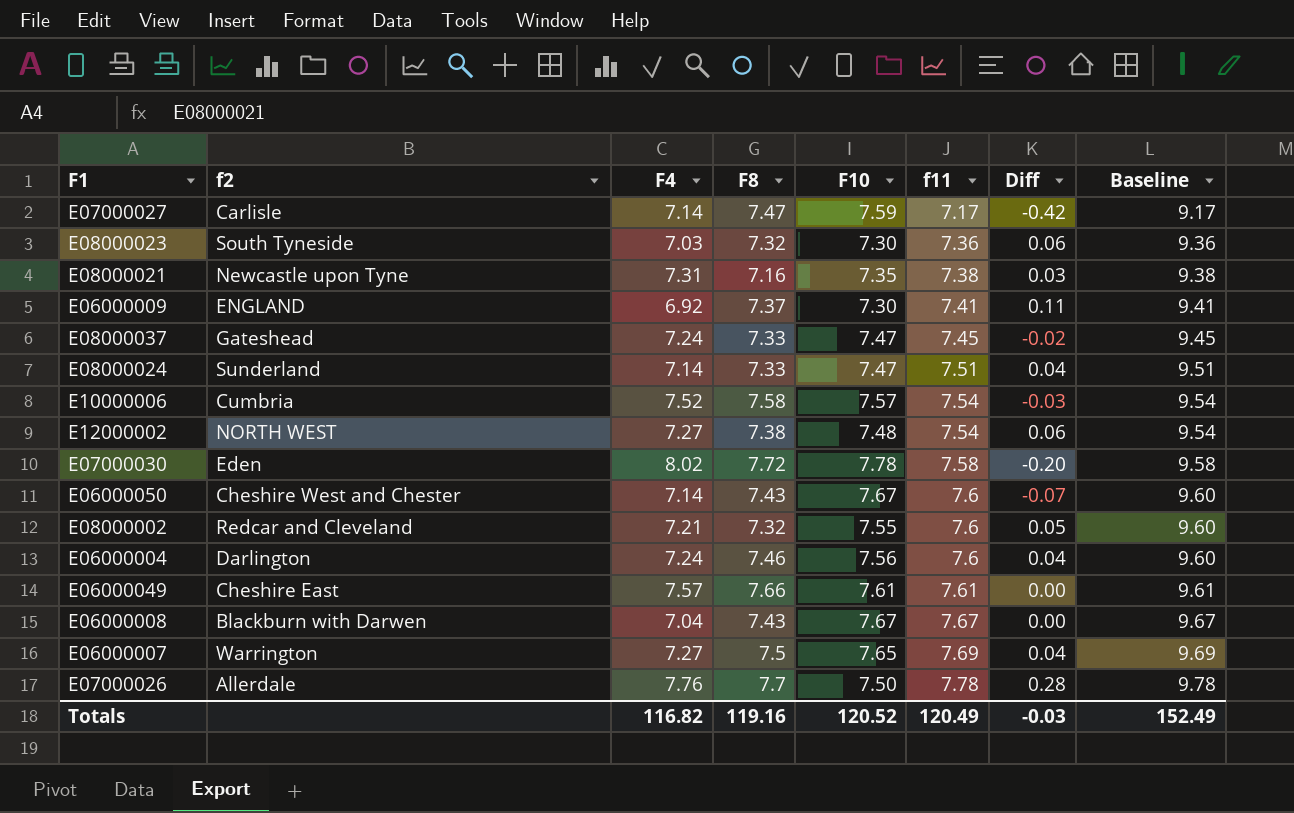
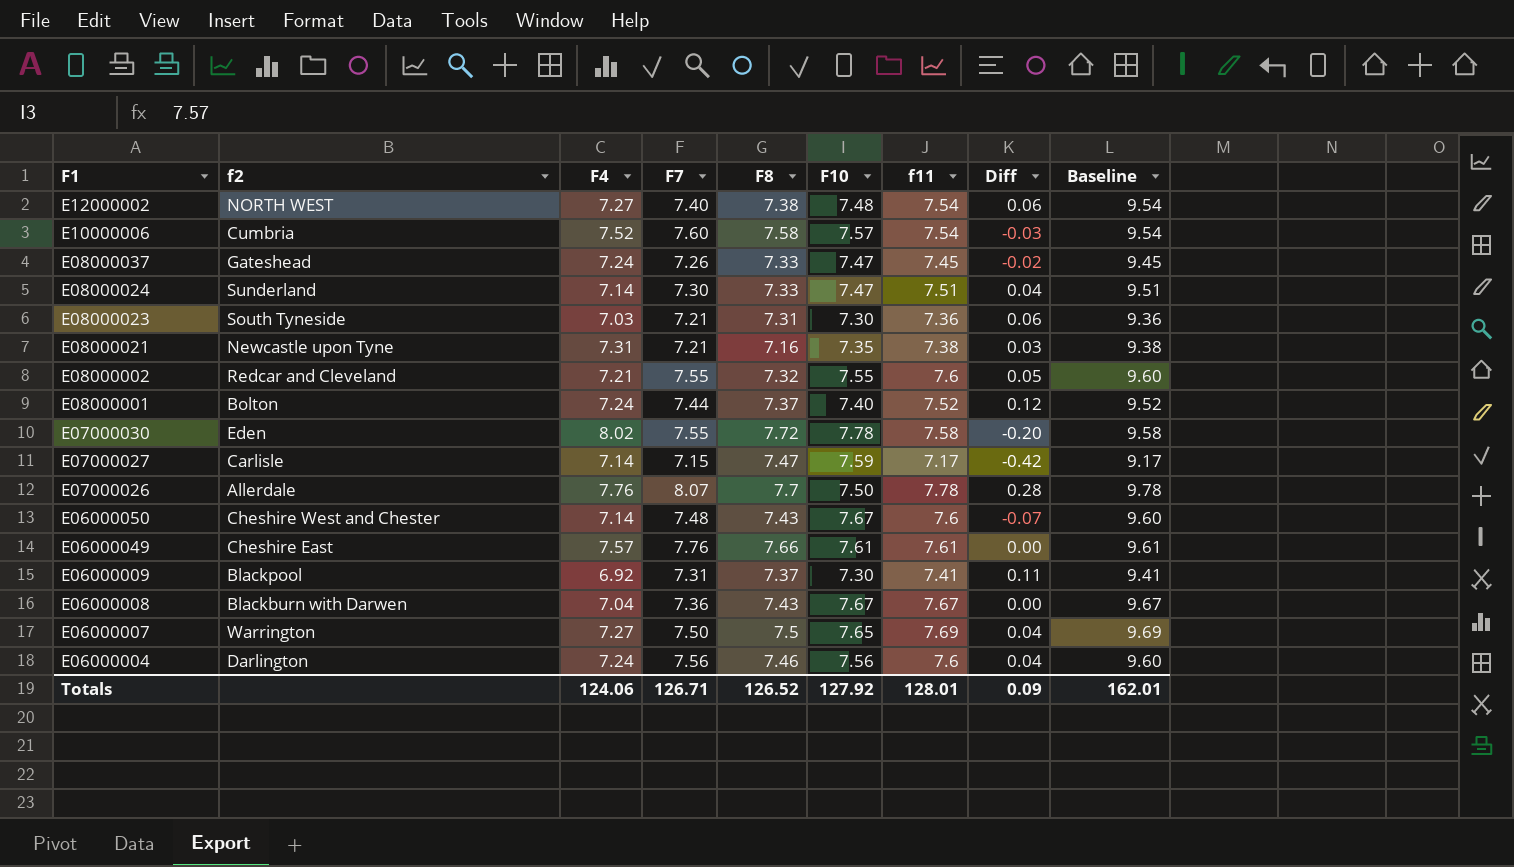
row order: f11 ascending -> F1 descending
column F7 | position: none -> 4
E08000023 | F8: 7.32 -> 7.31
row E08000001: none -> Bolton | 7.24 | 7.44 | 7.37 | 7.40 | 7.52 | 0.12 | 9.52
E06000009 | f2: ENGLAND -> Blackpool
Totals | F4: 116.82 -> 124.06
Totals | F8: 119.16 -> 126.52
Totals | F10: 120.52 -> 127.92
Totals | f11: 120.49 -> 128.01
Totals | Diff: -0.03 -> 0.09
Totals | Baseline: 152.49 -> 162.01

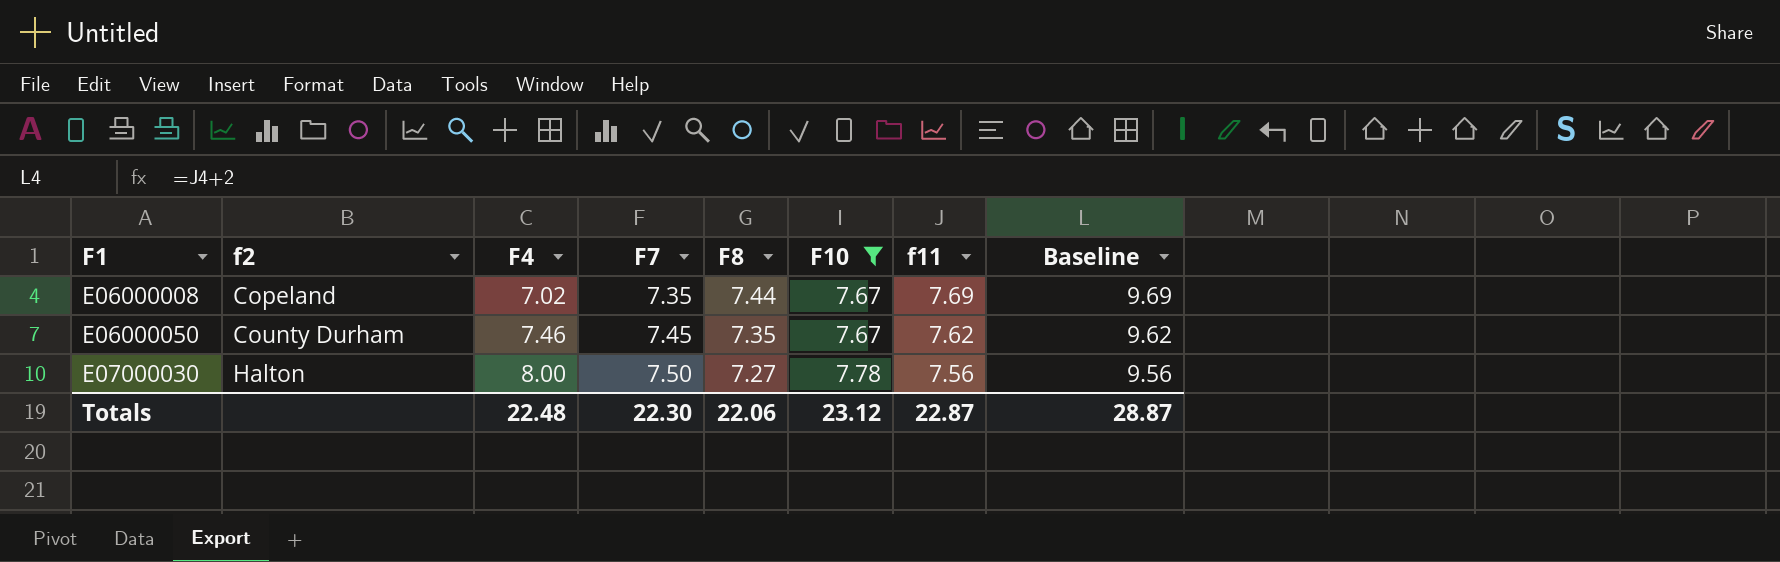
filter: none -> F10 >= 7.67
row order: F1 descending -> F1 ascending
column Diff | formula: [f11] - [F10] -> none
E06000008 | f2: Blackburn with Darwen -> Copeland
E06000008 | F4: 7.04 -> 7.02
E06000008 | F7: 7.36 -> 7.35
E06000008 | F8: 7.43 -> 7.44
E06000008 | f11: 7.67 -> 7.69
E06000008 | Baseline: 9.67 -> 9.69
E06000050 | f2: Cheshire West and Chester -> County Durham
E06000050 | F4: 7.14 -> 7.46
E06000050 | F7: 7.48 -> 7.45
E06000050 | F8: 7.43 -> 7.35
E06000050 | f11: 7.6 -> 7.62
E06000050 | Baseline: 9.60 -> 9.62
E07000030 | f2: Eden -> Halton
E07000030 | F4: 8.02 -> 8.00
E07000030 | F7: 7.55 -> 7.50
E07000030 | F8: 7.72 -> 7.27
E07000030 | f11: 7.58 -> 7.56
E07000030 | Baseline: 9.58 -> 9.56
Totals | F4: 124.06 -> 22.48
Totals | F7: 126.71 -> 22.30
Totals | F8: 126.52 -> 22.06
Totals | F10: 127.92 -> 23.12
Totals | f11: 128.01 -> 22.87
Totals | Baseline: 162.01 -> 28.87

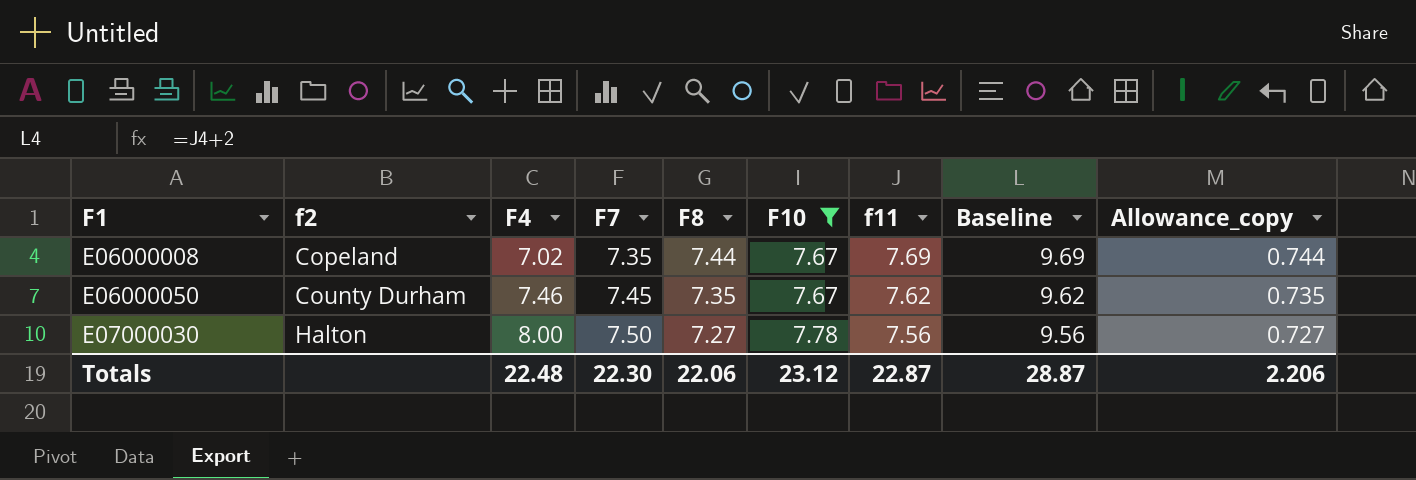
column Allowance_copy | formula: none -> [F8] * 0.1

